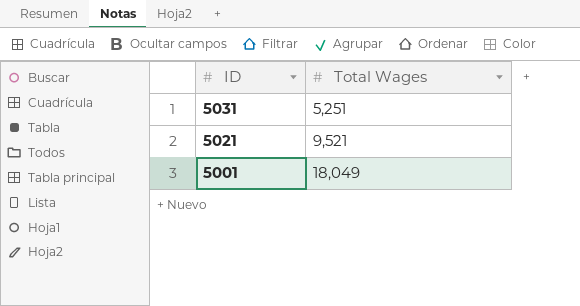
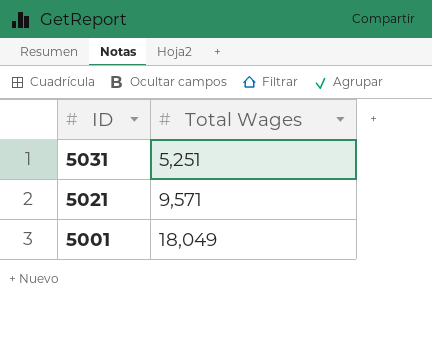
5021 | Total Wages: 9,521 -> 9,571

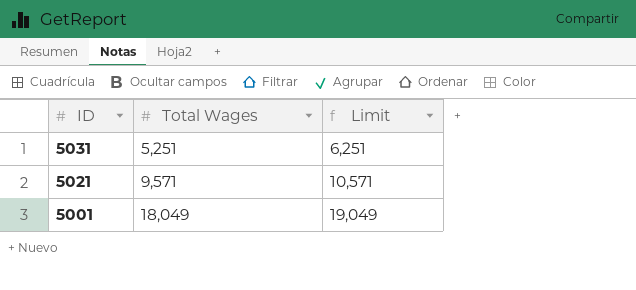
column Limit | formula: none -> [Total Wages] + 1000

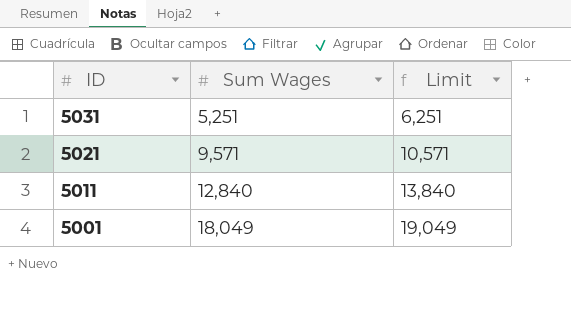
column name: Total Wages -> Sum Wages
row 5011: none -> 12,840 | 13,840

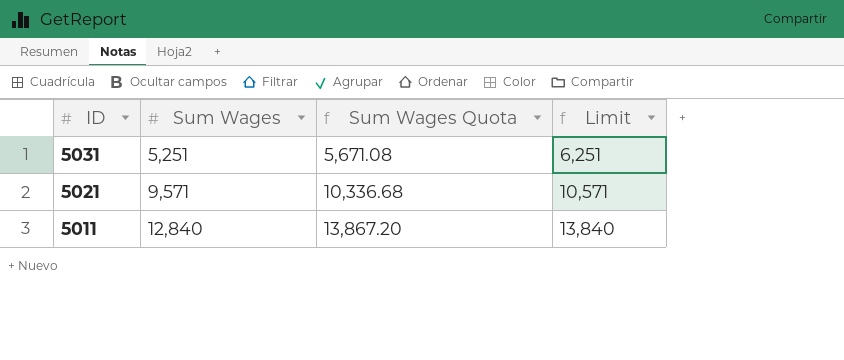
column Sum Wages Quota | formula: none -> [Sum Wages] * 1.08
row 5001: 18,049 | 19,049 -> none

